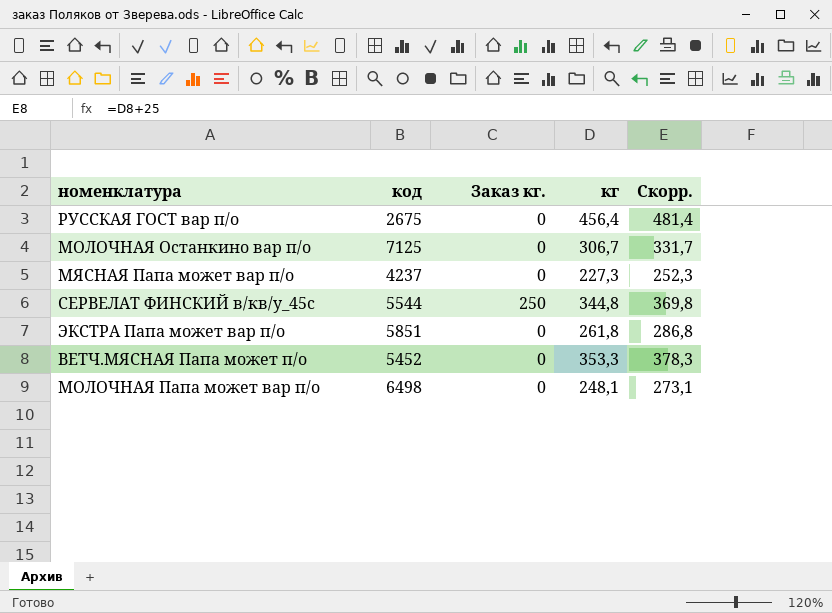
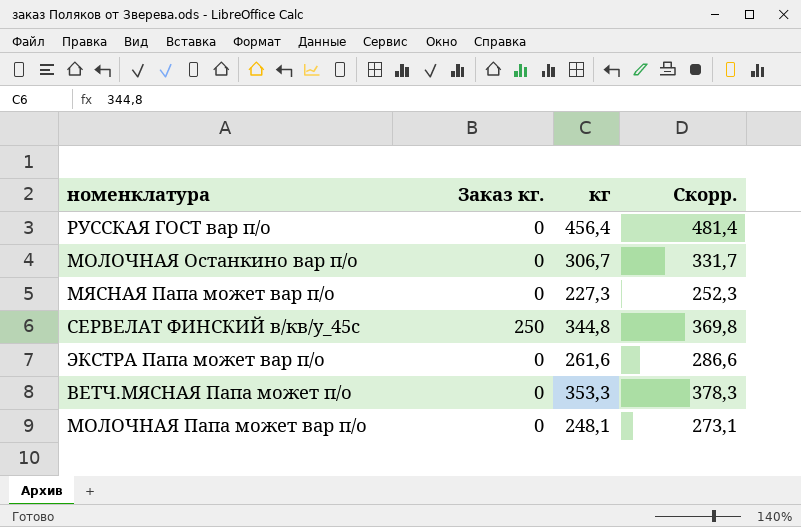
column код | position: 2 -> none
ЭКСТРА Папа может вар п/о | кг: 261,8 -> 261,6
ЭКСТРА Папа может вар п/о | Скорр.: 286,8 -> 286,6

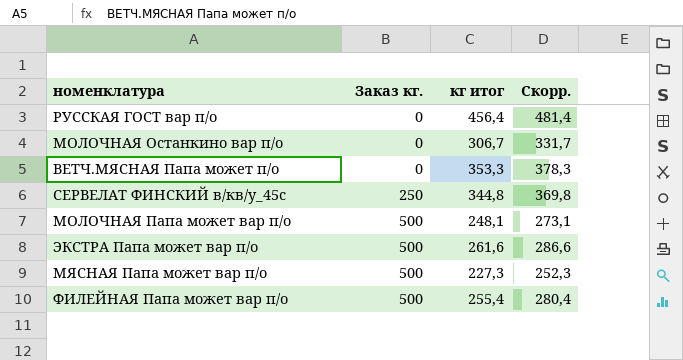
row order: none -> Заказ кг. ascending
column name: кг -> кг итог
МОЛОЧНАЯ Папа может вар п/о | Заказ кг.: 0 -> 500
ЭКСТРА Папа может вар п/о | Заказ кг.: 0 -> 500
МЯСНАЯ Папа может вар п/о | Заказ кг.: 0 -> 500
row ФИЛЕЙНАЯ Папа может вар п/о: none -> 500 | 255,4 | 280,4

